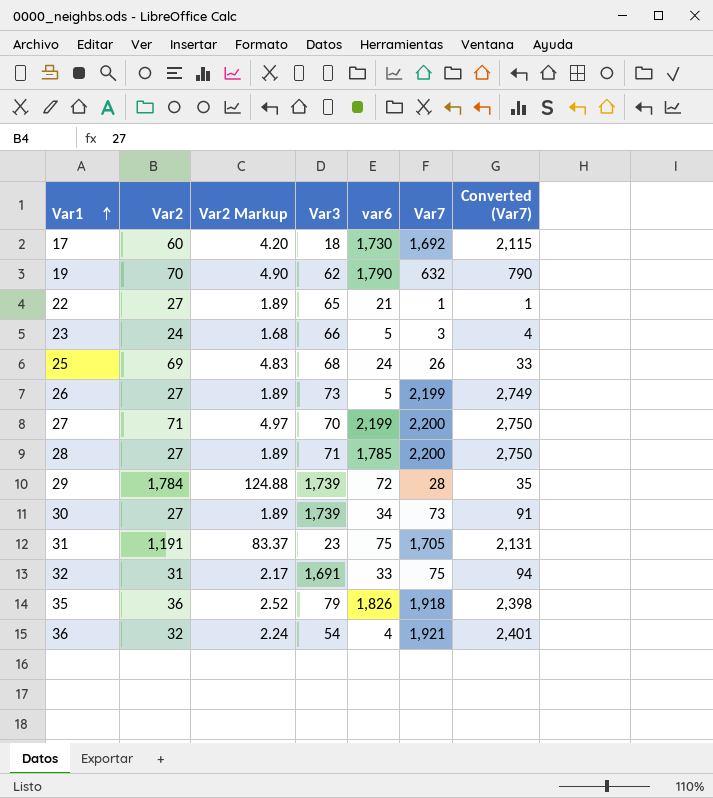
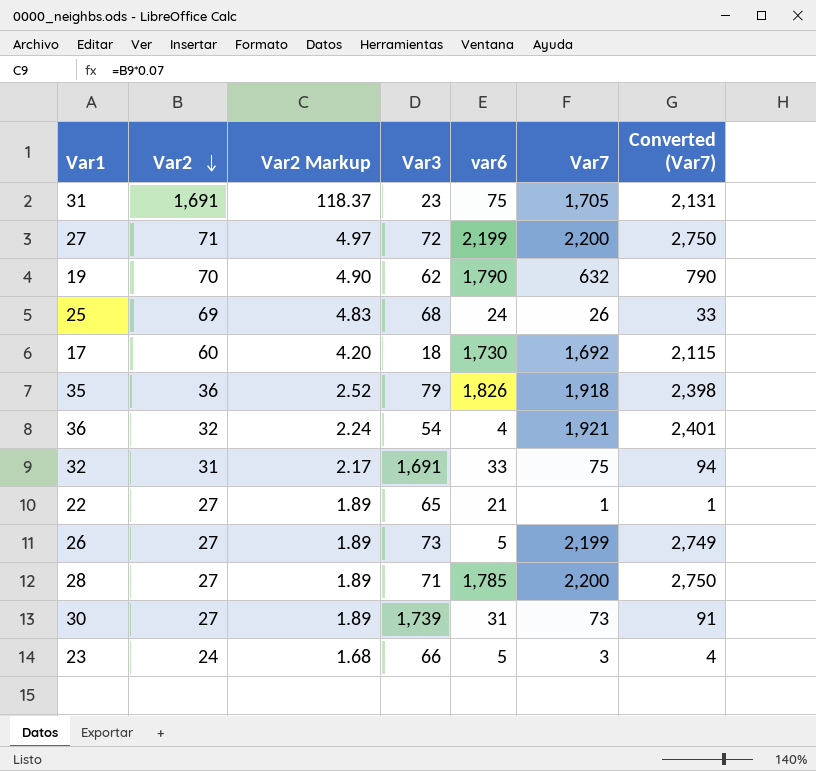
row order: Var1 ascending -> Var2 descending
row 29: 1,784 | 124.88 | 1,739 | 72 | 28 | 35 -> none
31 | Var2: 1,191 -> 1,691
31 | Var2 Markup: 83.37 -> 118.37
27 | Var3: 70 -> 72
30 | var6: 34 -> 31

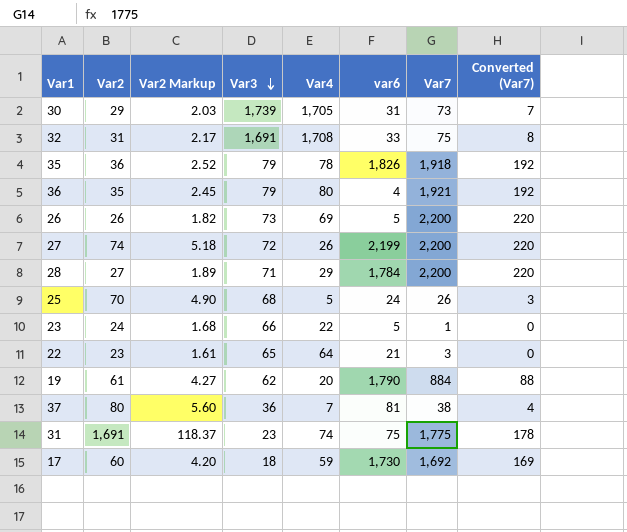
row order: Var2 descending -> Var3 descending
column Var4 | position: none -> 5
column Converted (Var7) | formula: [Var7] * 1.25 -> [Var7] * 0.1
30 | Var2: 27 -> 29
30 | Var2 Markup: 1.89 -> 2.03
36 | Var2: 32 -> 35
36 | Var2 Markup: 2.24 -> 2.45
36 | Var3: 54 -> 79
26 | Var2: 27 -> 26
26 | Var2 Markup: 1.89 -> 1.82
26 | Var7: 2,199 -> 2,200
27 | Var2: 71 -> 74
27 | Var2 Markup: 4.97 -> 5.18
28 | var6: 1,785 -> 1,784
25 | Var2: 69 -> 70
25 | Var2 Markup: 4.83 -> 4.90
23 | Var7: 3 -> 1
22 | Var2: 27 -> 23
22 | Var2 Markup: 1.89 -> 1.61
22 | Var7: 1 -> 3
19 | Var2: 70 -> 61
19 | Var2 Markup: 4.90 -> 4.27
19 | Var7: 632 -> 884
row 37: none -> 80 | 5.60 | 36 | 7 | 81 | 38 | 4
31 | Var7: 1,705 -> 1,775

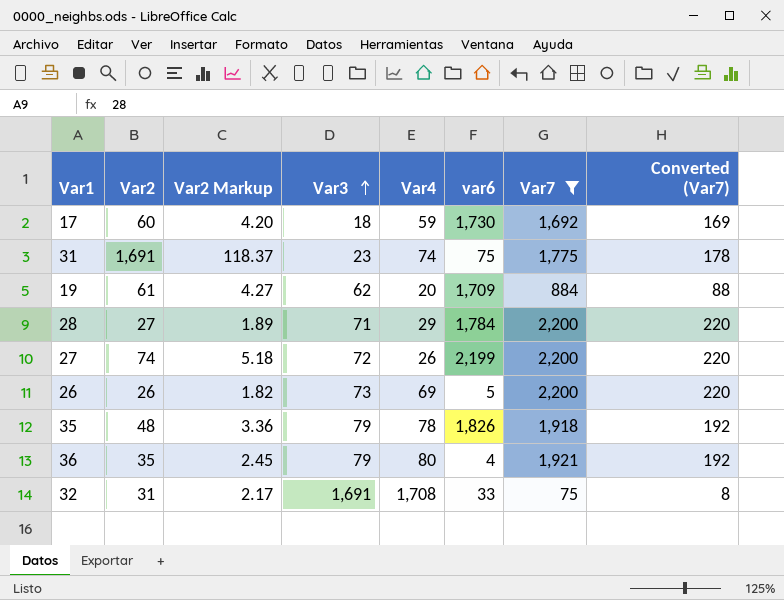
filter: none -> Var7 >= 75
row order: Var3 descending -> Var3 ascending
19 | var6: 1,790 -> 1,709
35 | Var2: 36 -> 48
35 | Var2 Markup: 2.52 -> 3.36

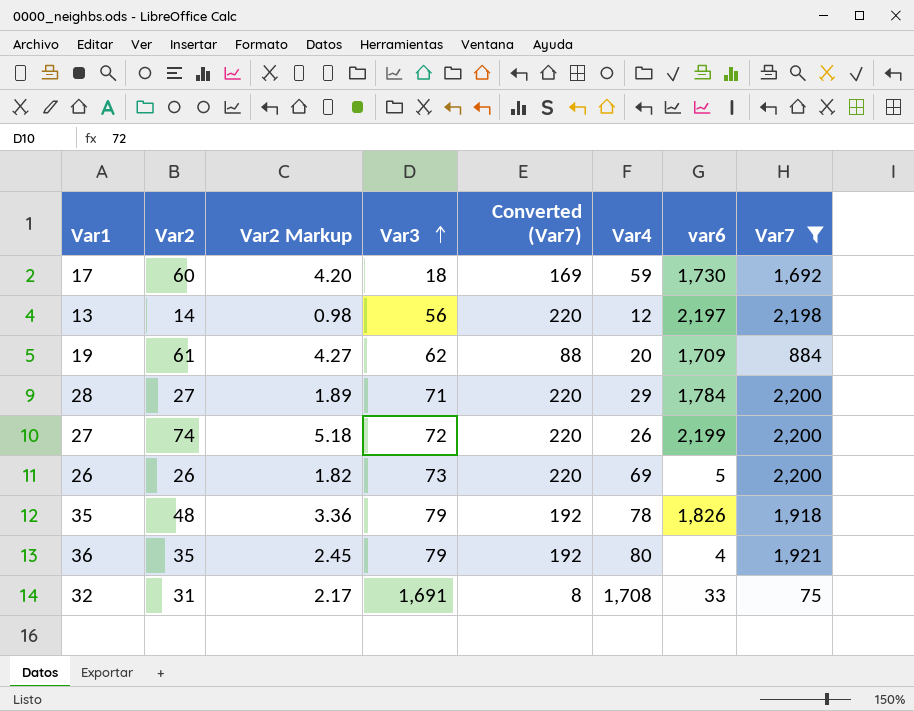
column Converted (Var7) | position: 8 -> 5
row 31: 1,691 | 118.37 | 23 | 74 | 75 | 1,775 | 178 -> none
row 13: none -> 14 | 0.98 | 56 | 220 | 12 | 2,197 | 2,198

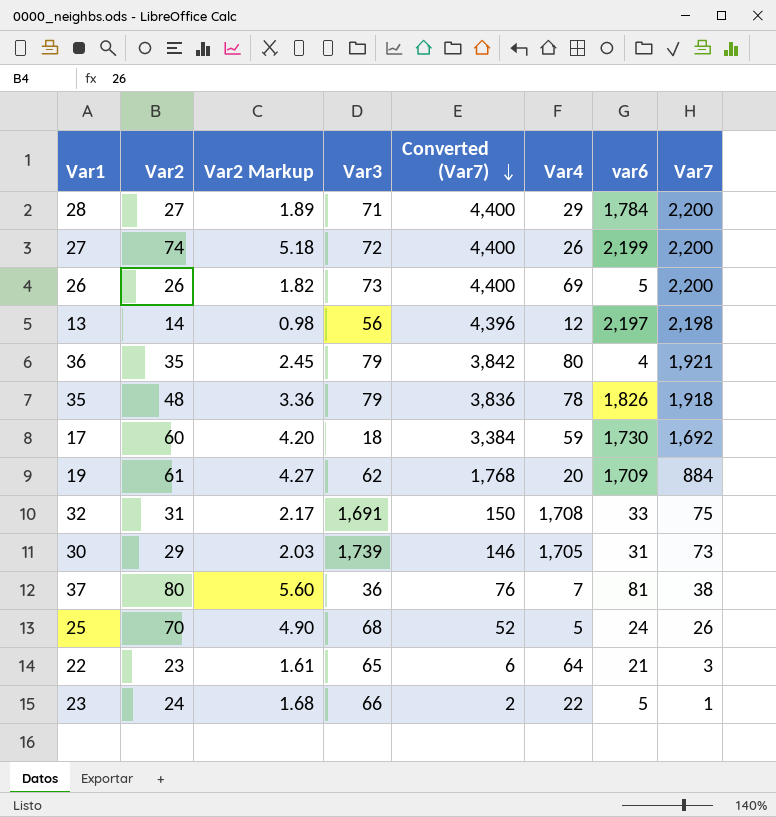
filter: Var7 >= 75 -> none
row order: Var3 ascending -> Converted (Var7) descending
column Converted (Var7) | formula: [Var7] * 0.1 -> [Var7] * 2

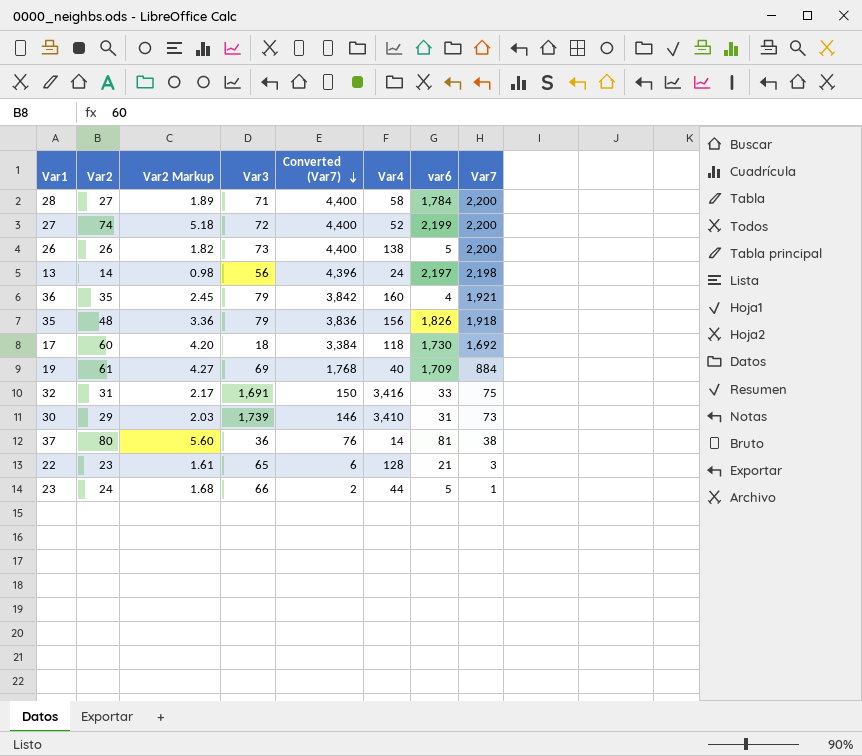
row 25: 70 | 4.90 | 68 | 52 | 5 | 24 | 26 -> none
28 | Var4: 29 -> 58
27 | Var4: 26 -> 52
26 | Var4: 69 -> 138
13 | Var4: 12 -> 24
36 | Var4: 80 -> 160
35 | Var4: 78 -> 156
17 | Var4: 59 -> 118
19 | Var3: 62 -> 69
19 | Var4: 20 -> 40
32 | Var4: 1,708 -> 3,416
30 | Var4: 1,705 -> 3,410
37 | Var4: 7 -> 14
22 | Var4: 64 -> 128
23 | Var4: 22 -> 44

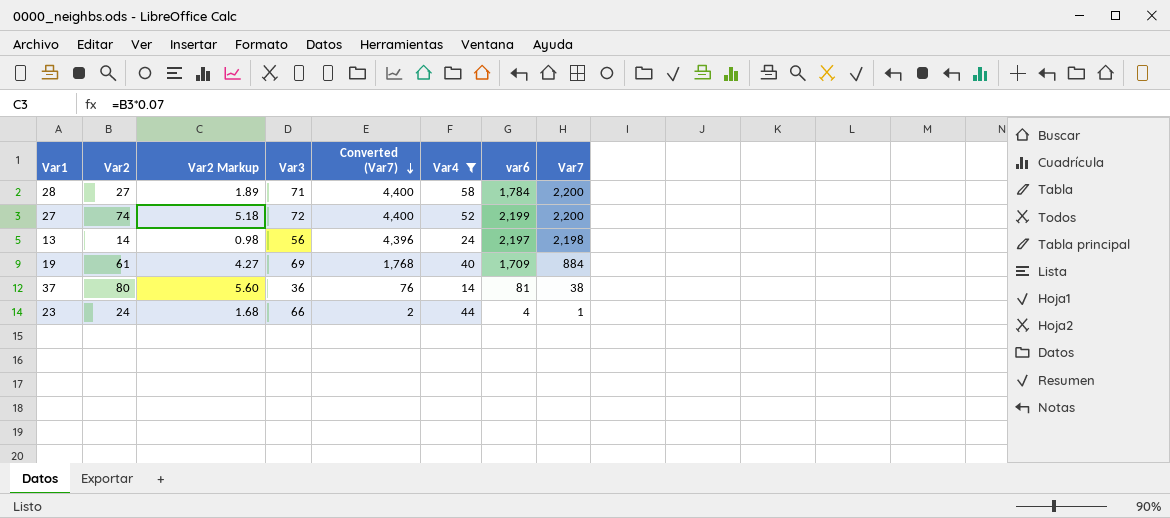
filter: none -> Var4 <= 58
23 | var6: 5 -> 4

